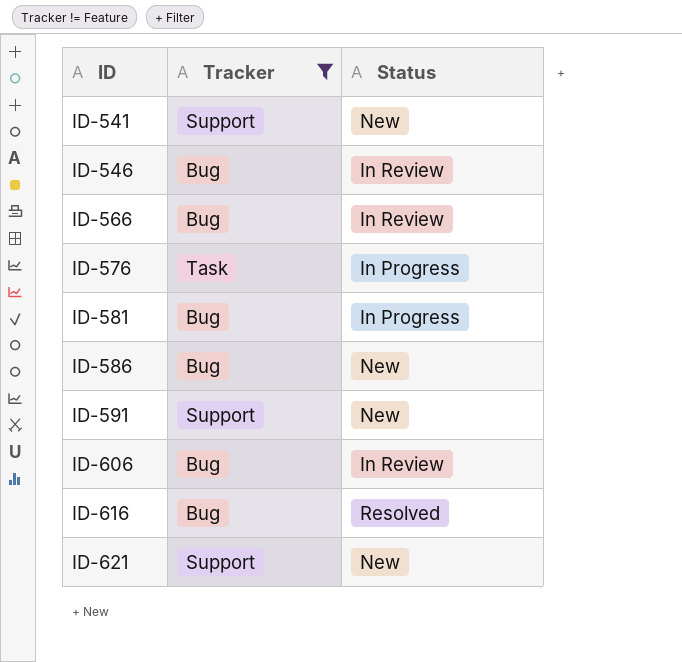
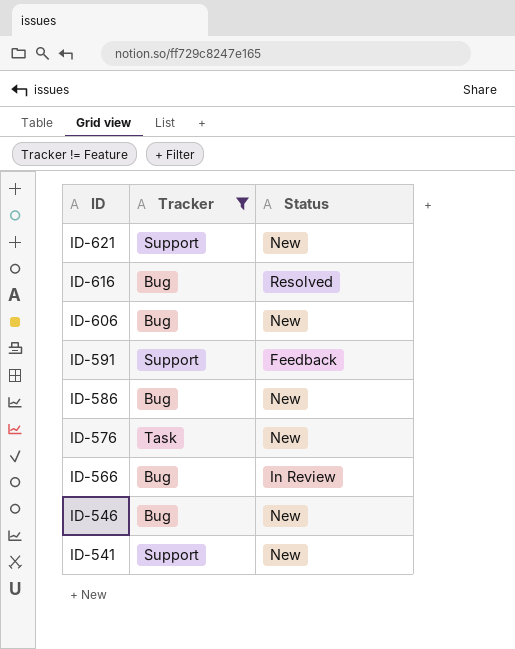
row order: ID ascending -> ID descending
row ID-581: Bug | In Progress -> none
ID-606 | Status: In Review -> New
ID-591 | Status: New -> Feedback
ID-576 | Status: In Progress -> New
ID-546 | Status: In Review -> New

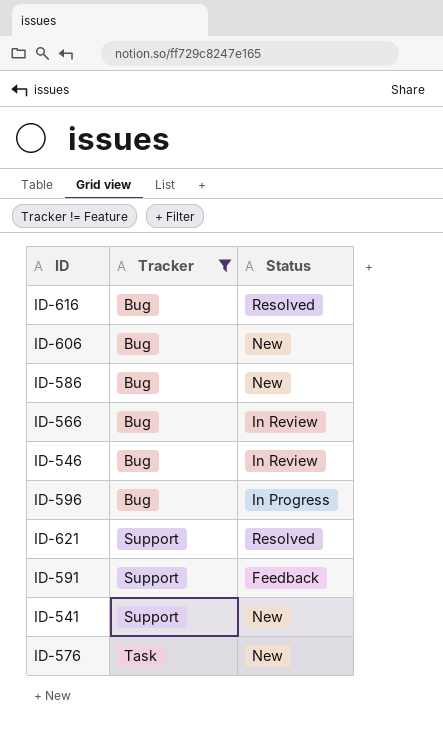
row order: ID descending -> Tracker ascending
ID-546 | Status: New -> In Review
row ID-596: none -> Bug | In Progress
ID-621 | Status: New -> Resolved

